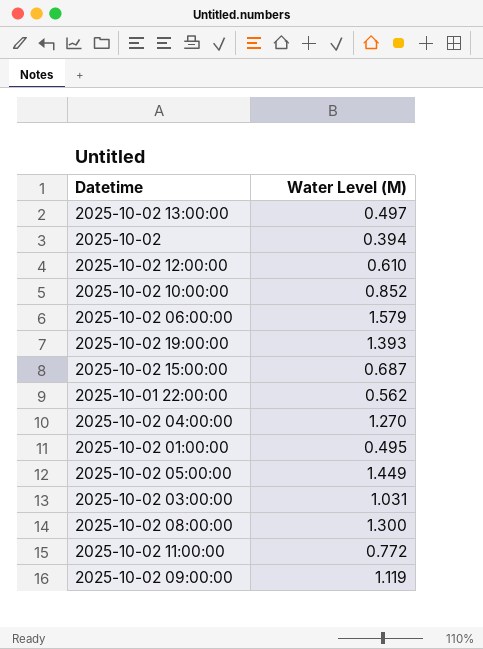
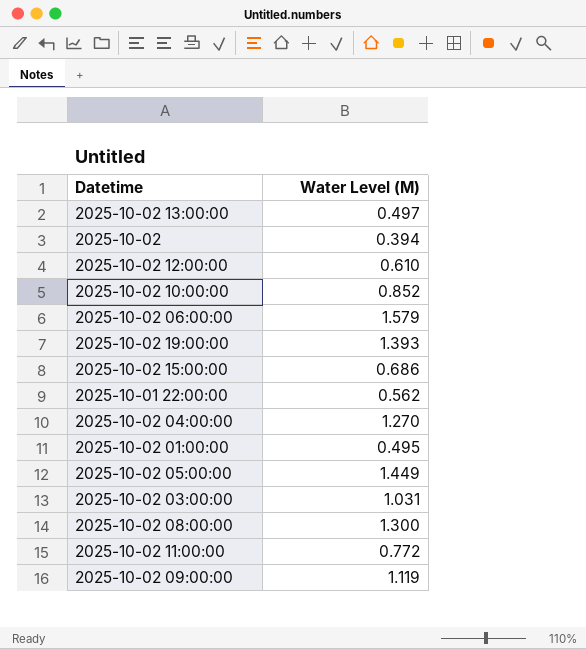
2025-10-02 15:00:00 | Water Level (M): 0.687 -> 0.686

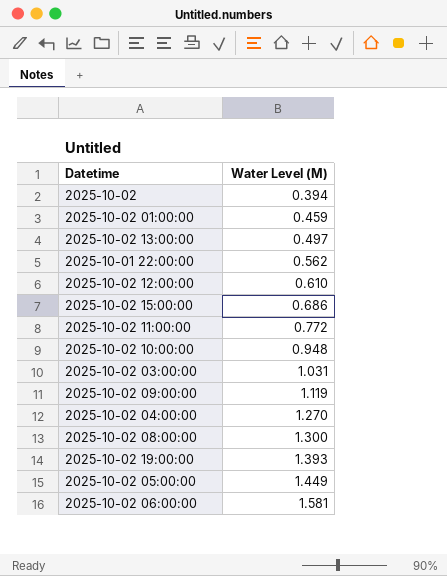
row order: none -> Water Level (M) ascending
2025-10-02 01:00:00 | Water Level (M): 0.495 -> 0.459
2025-10-02 10:00:00 | Water Level (M): 0.852 -> 0.948
2025-10-02 06:00:00 | Water Level (M): 1.579 -> 1.581

